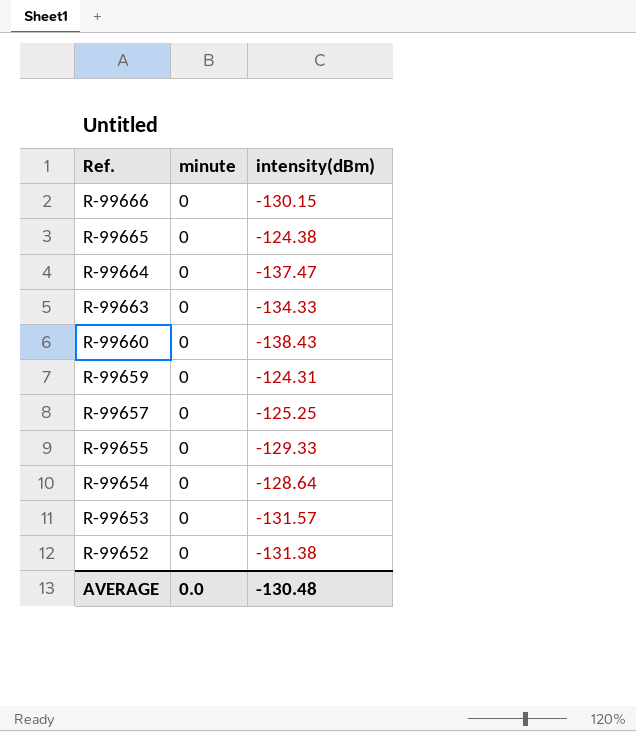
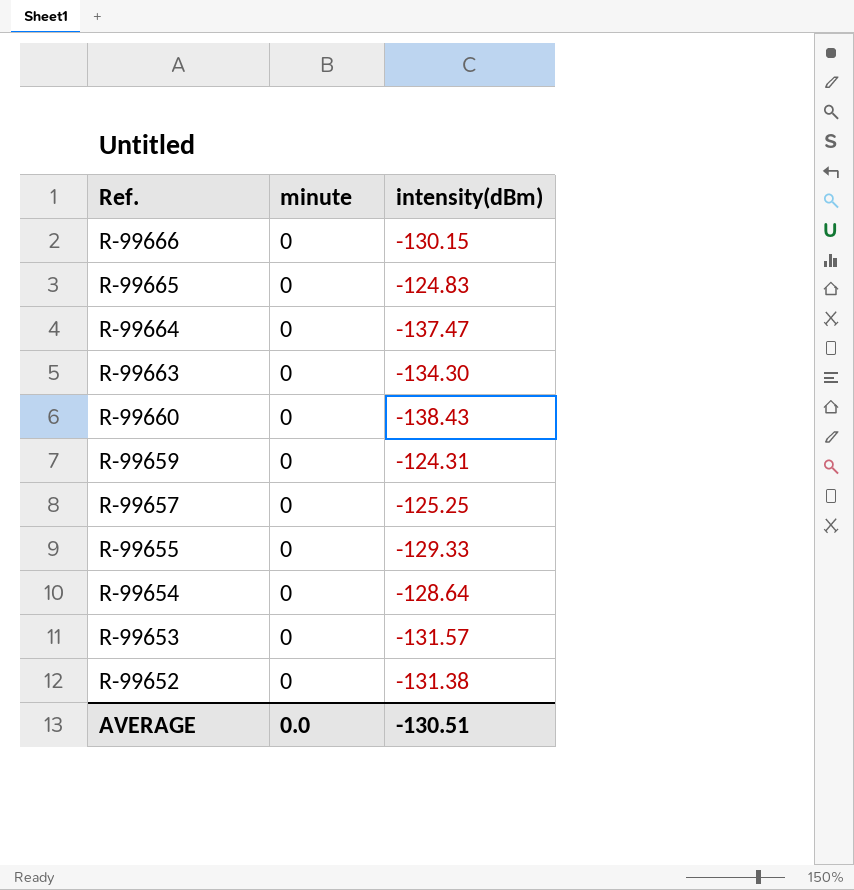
R-99665 | intensity(dBm): -124.38 -> -124.83
R-99663 | intensity(dBm): -134.33 -> -134.30
AVERAGE | intensity(dBm): -130.48 -> -130.51

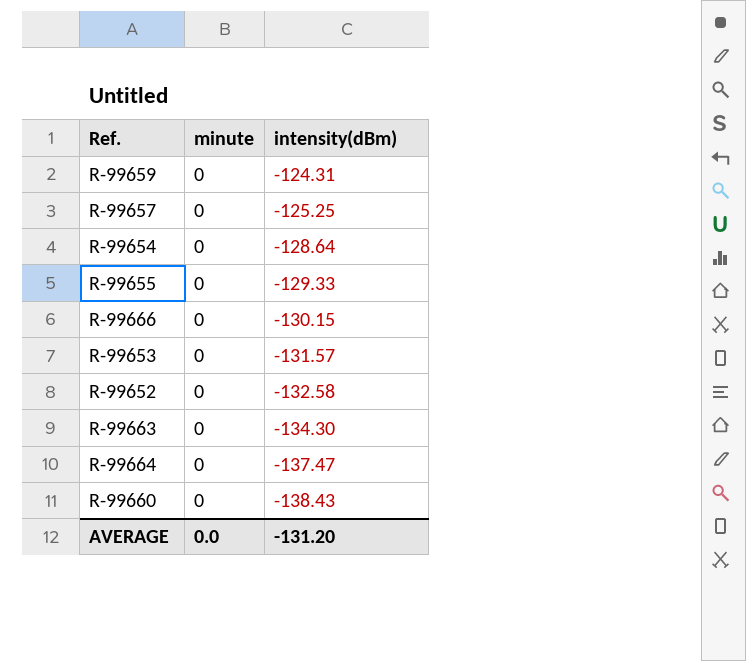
row order: Ref. descending -> intensity(dBm) descending
row R-99665: 0 | -124.83 -> none
R-99652 | intensity(dBm): -131.38 -> -132.58
AVERAGE | intensity(dBm): -130.51 -> -131.20

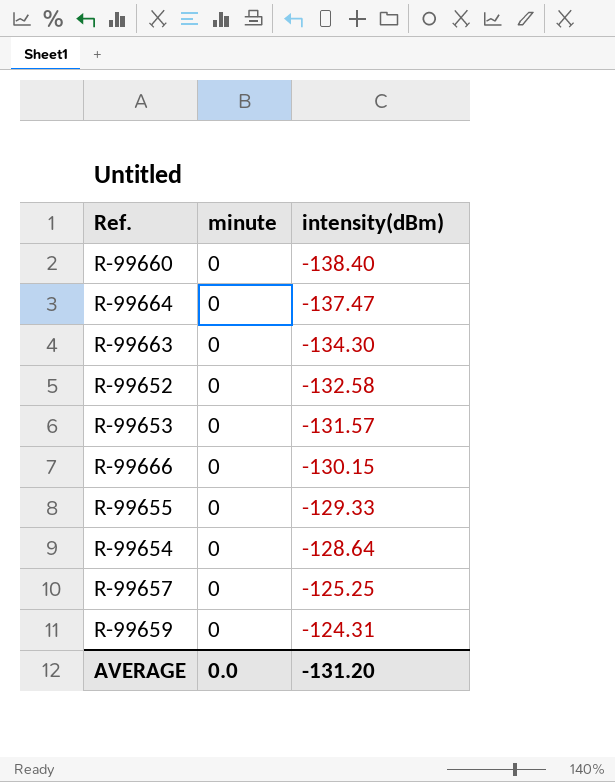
row order: intensity(dBm) descending -> intensity(dBm) ascending
R-99660 | intensity(dBm): -138.43 -> -138.40

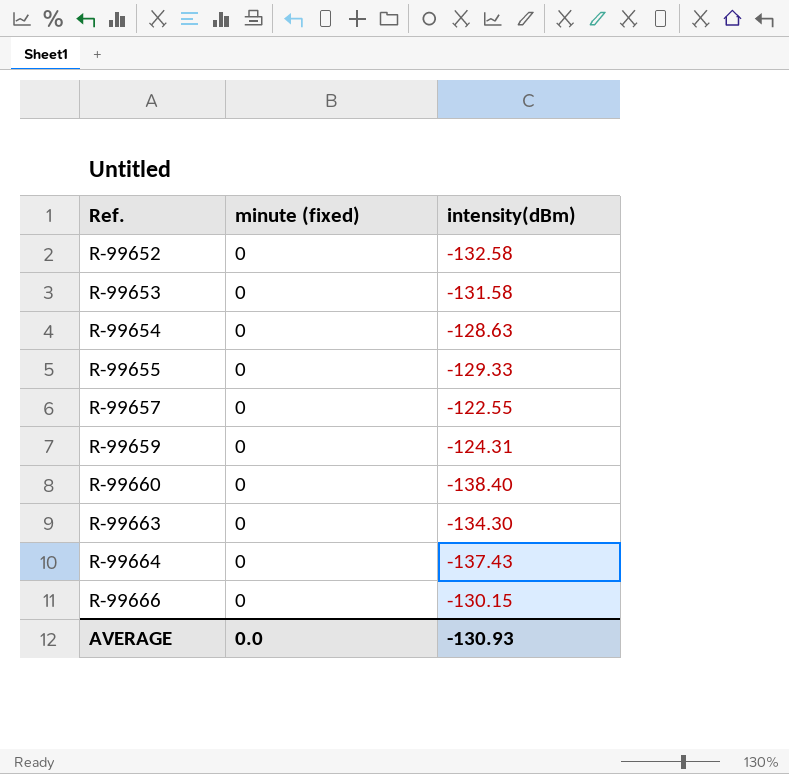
row order: intensity(dBm) ascending -> Ref. ascending
column name: minute -> minute (fixed)
R-99653 | intensity(dBm): -131.57 -> -131.58
R-99654 | intensity(dBm): -128.64 -> -128.63
R-99657 | intensity(dBm): -125.25 -> -122.55
R-99664 | intensity(dBm): -137.47 -> -137.43
AVERAGE | intensity(dBm): -131.20 -> -130.93

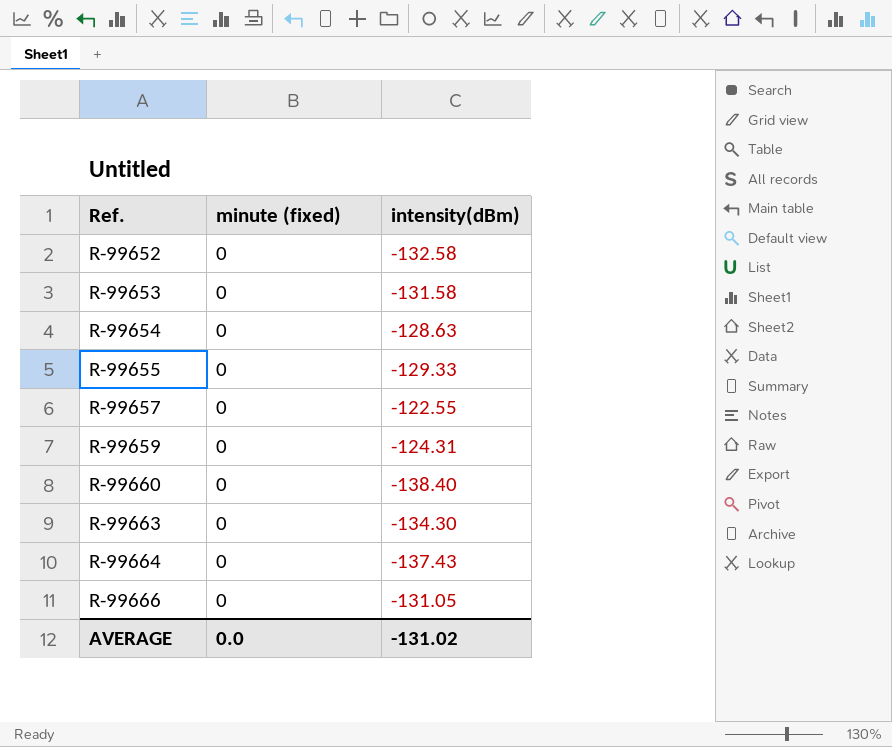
R-99666 | intensity(dBm): -130.15 -> -131.05
AVERAGE | intensity(dBm): -130.93 -> -131.02

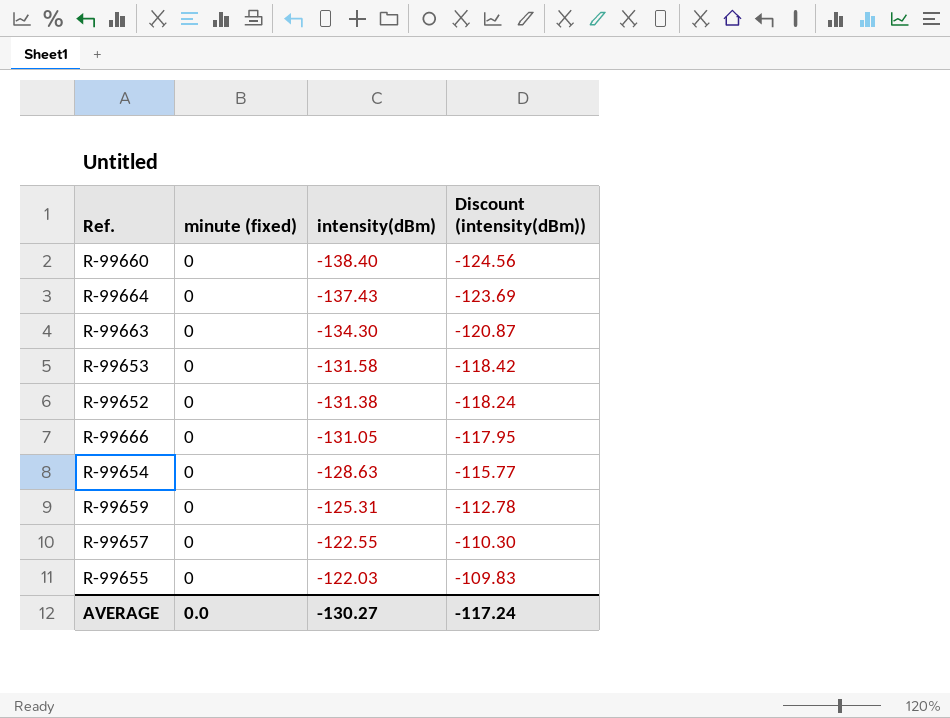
row order: Ref. ascending -> intensity(dBm) ascending
column Discount (intensity(dBm)) | formula: none -> [intensity(dBm)] * 0.9
R-99652 | intensity(dBm): -132.58 -> -131.38
R-99659 | intensity(dBm): -124.31 -> -125.31
R-99655 | intensity(dBm): -129.33 -> -122.03
AVERAGE | intensity(dBm): -131.02 -> -130.27

